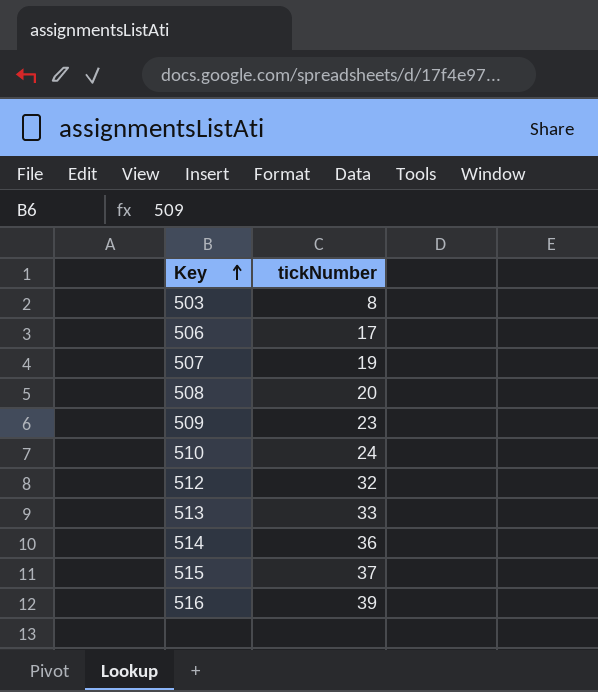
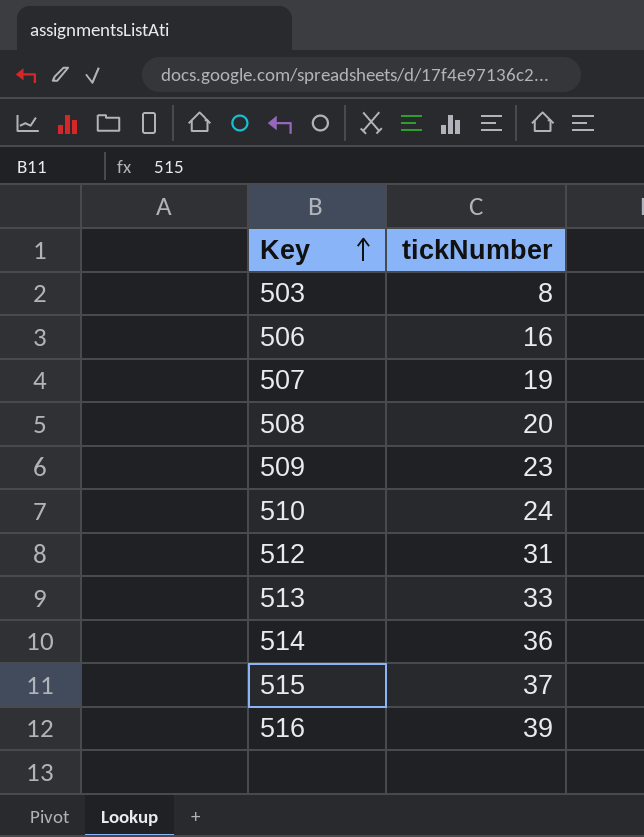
506 | tickNumber: 17 -> 16
512 | tickNumber: 32 -> 31

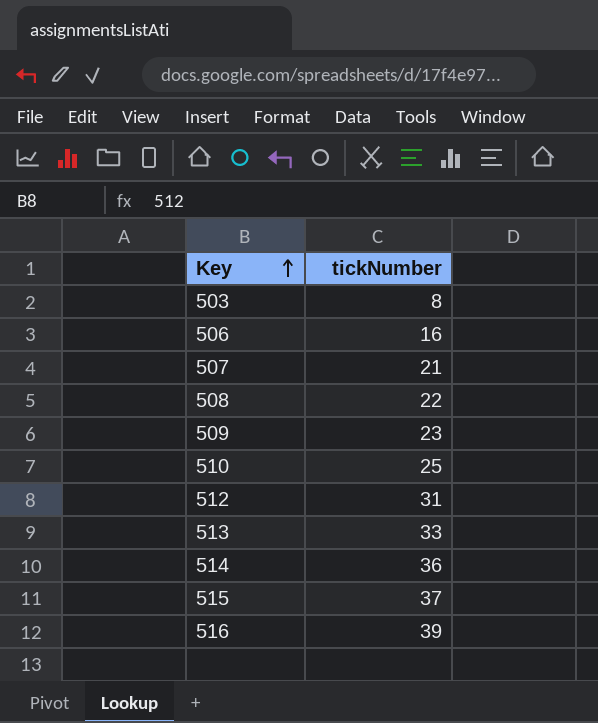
507 | tickNumber: 19 -> 21
508 | tickNumber: 20 -> 22
510 | tickNumber: 24 -> 25

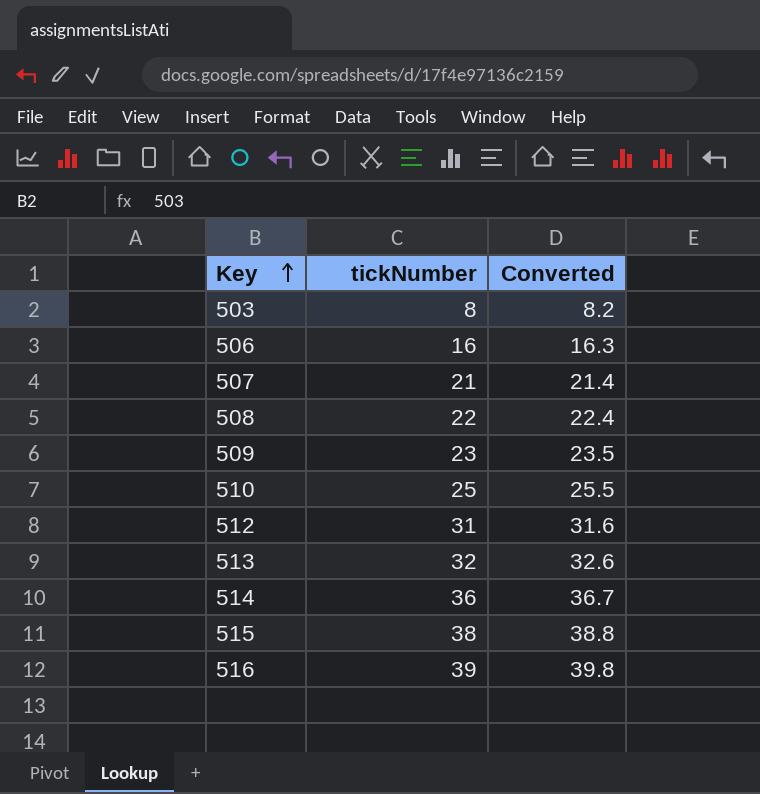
column Converted | formula: none -> [tickNumber] * 1.02
513 | tickNumber: 33 -> 32
515 | tickNumber: 37 -> 38

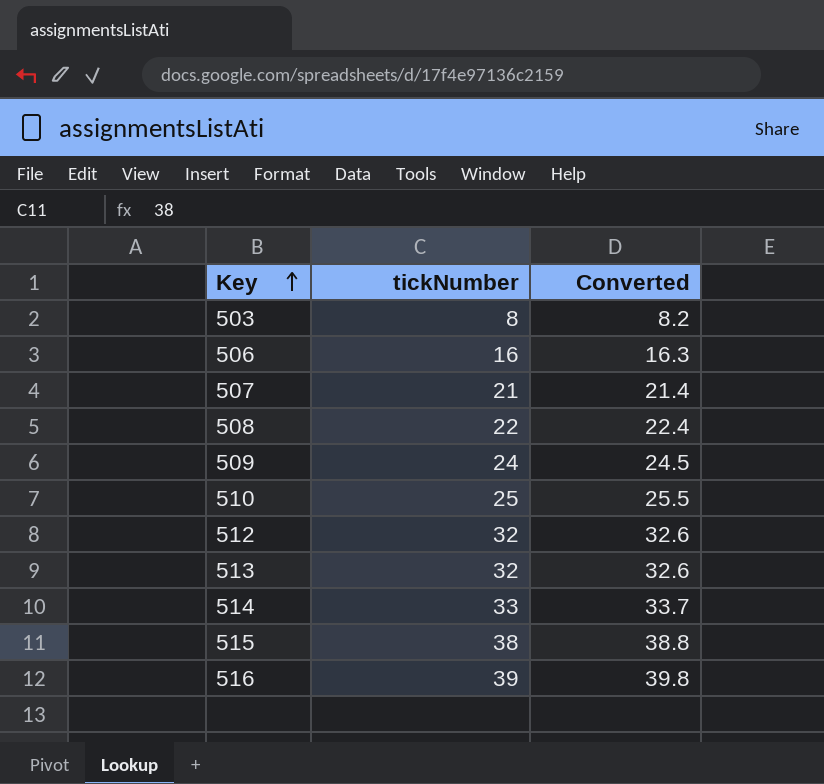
509 | tickNumber: 23 -> 24
509 | Converted: 23.5 -> 24.5
512 | tickNumber: 31 -> 32
512 | Converted: 31.6 -> 32.6
514 | tickNumber: 36 -> 33
514 | Converted: 36.7 -> 33.7

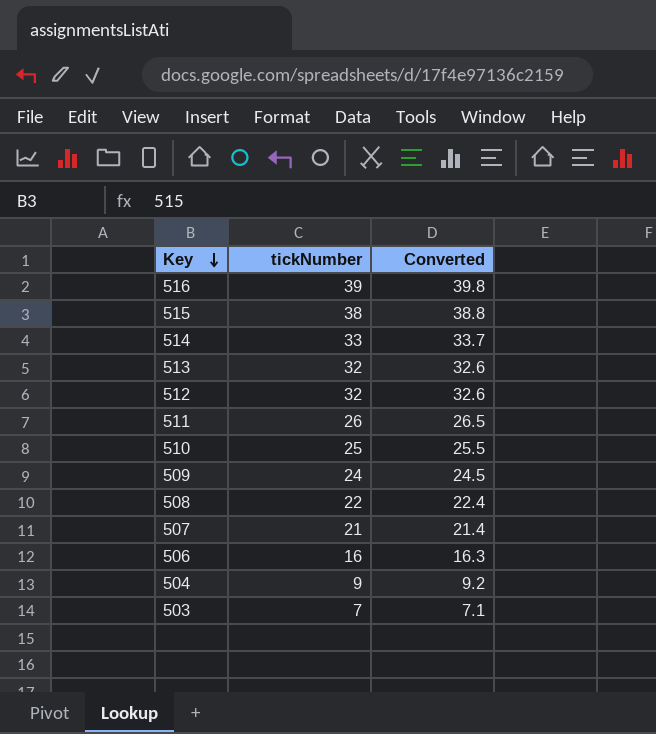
row order: Key ascending -> Key descending
row 511: none -> 26 | 26.5
row 504: none -> 9 | 9.2
503 | tickNumber: 8 -> 7
503 | Converted: 8.2 -> 7.1

